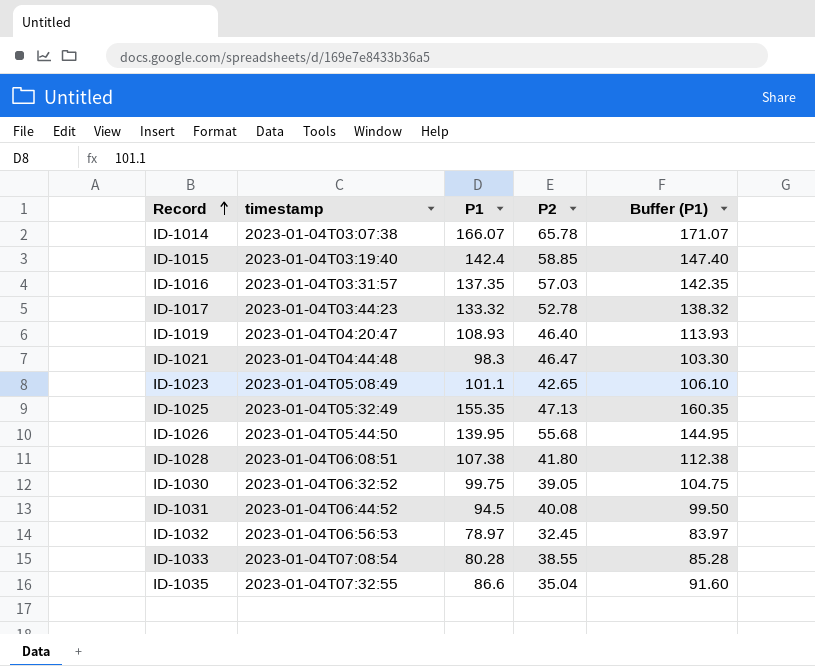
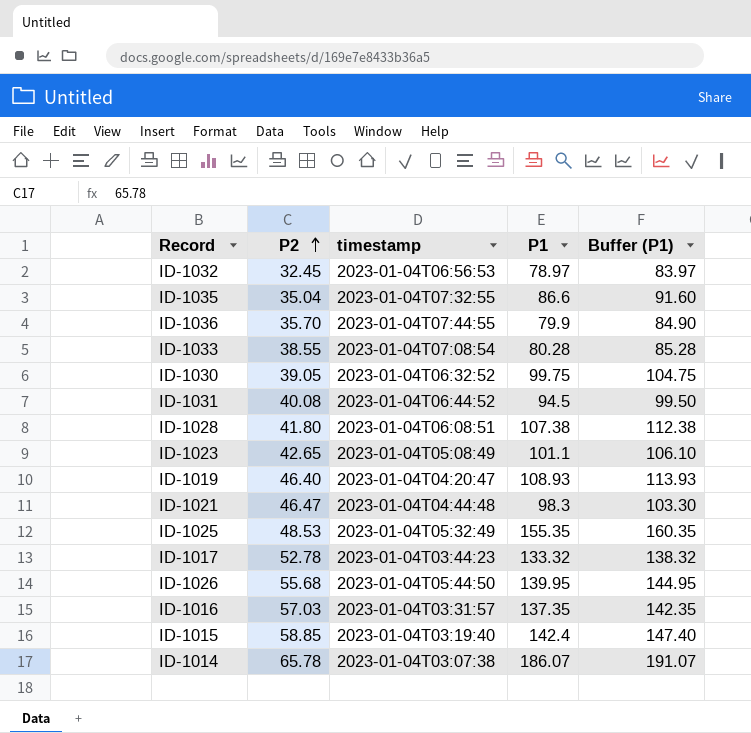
row order: Record ascending -> P2 ascending
column P2 | position: 4 -> 2
row ID-1036: none -> 35.70 | 2023-01-04T07:44:55 | 79.9 | 84.90
ID-1025 | P2: 47.13 -> 48.53
ID-1014 | P1: 166.07 -> 186.07
ID-1014 | Buffer (P1): 171.07 -> 191.07

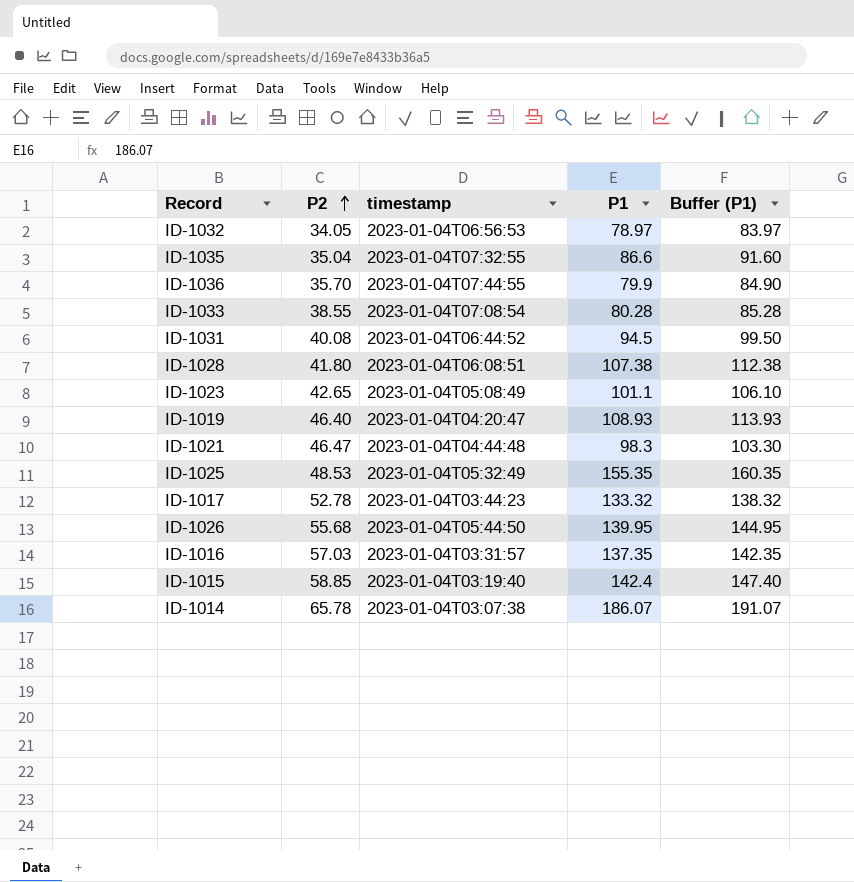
row ID-1030: 39.05 | 2023-01-04T06:32:52 | 99.75 | 104.75 -> none
ID-1032 | P2: 32.45 -> 34.05

